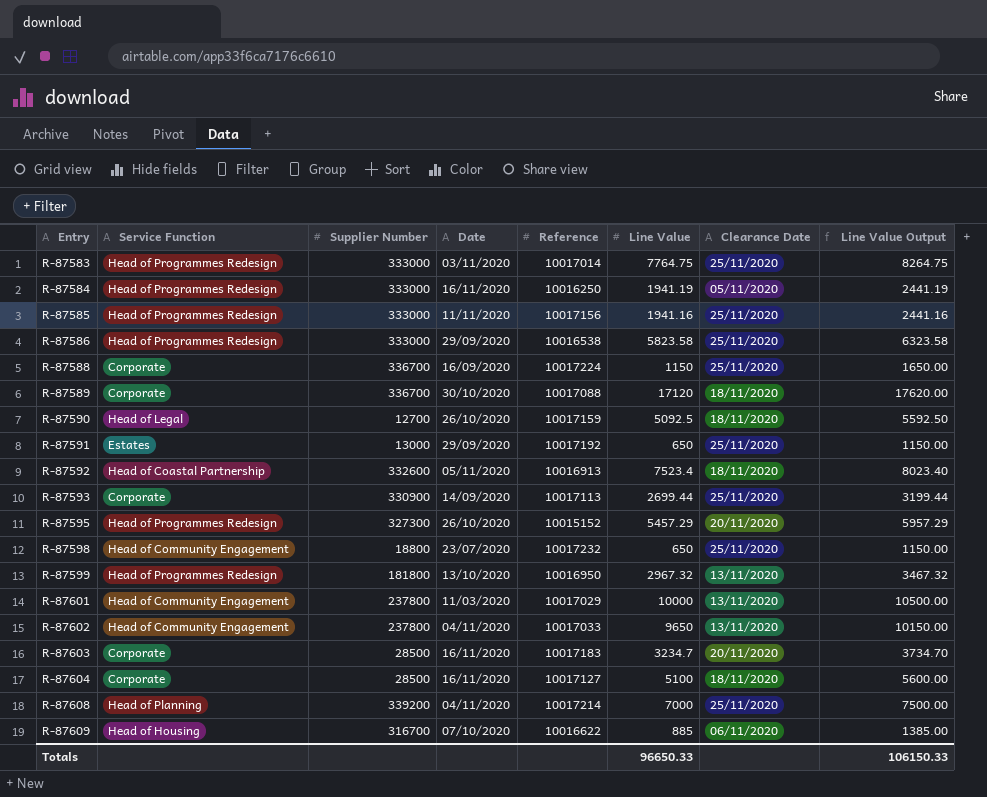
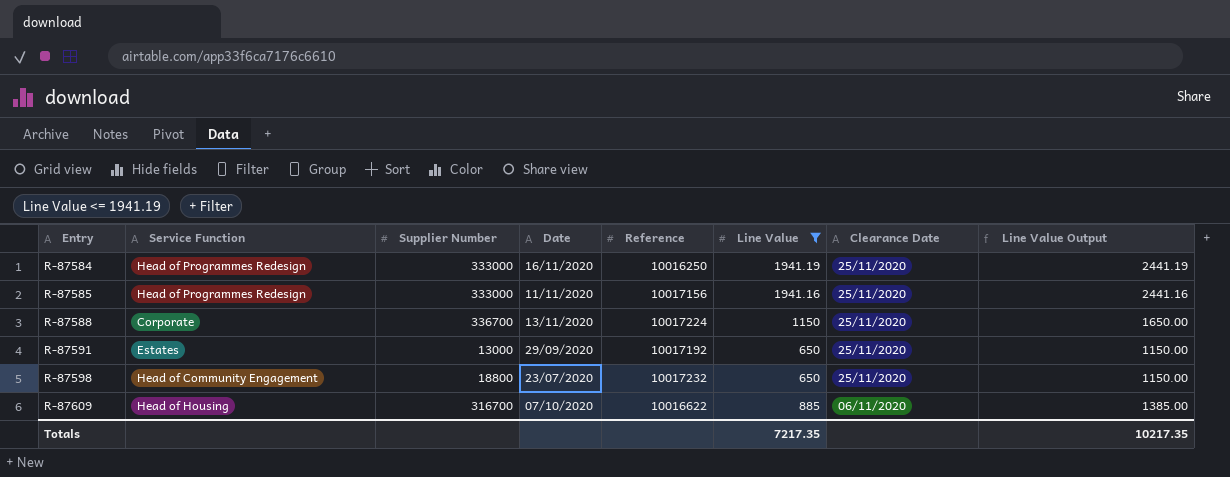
filter: none -> Line Value <= 1941.19
R-87584 | Clearance Date: 05/11/2020 -> 25/11/2020
R-87588 | Date: 16/09/2020 -> 13/11/2020
Totals | Line Value: 96650.33 -> 7217.35
Totals | Line Value Output: 106150.33 -> 10217.35

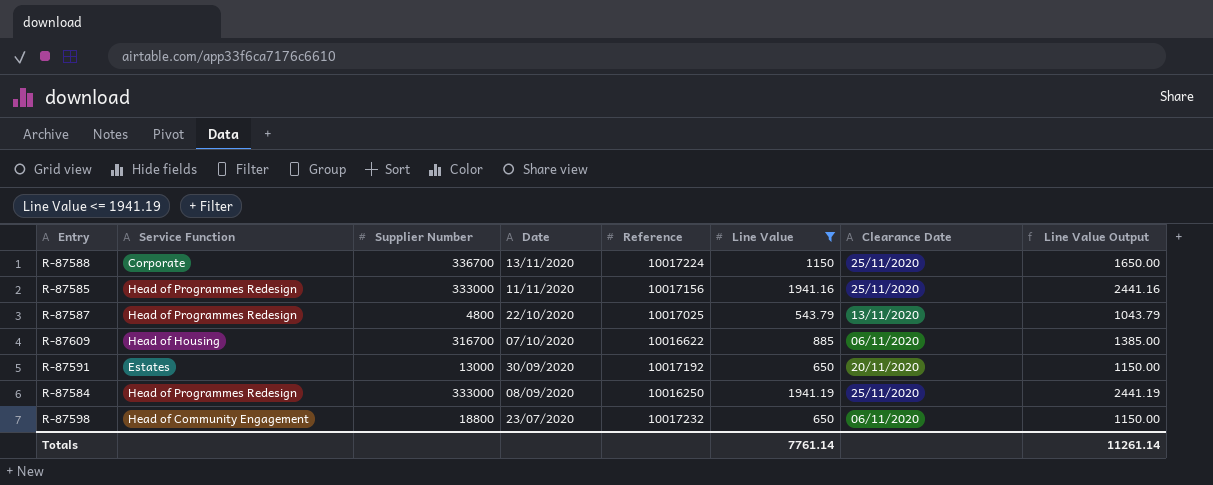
row order: Entry ascending -> Date descending
row R-87587: none -> Head of Programmes Redesign | 4800 | 22/10/2020 | 10017025 | 543.79 | 13/11/2020 | 1043.79
R-87591 | Date: 29/09/2020 -> 30/09/2020
R-87591 | Clearance Date: 25/11/2020 -> 20/11/2020
R-87584 | Date: 16/11/2020 -> 08/09/2020
R-87598 | Clearance Date: 25/11/2020 -> 06/11/2020
Totals | Line Value: 7217.35 -> 7761.14
Totals | Line Value Output: 10217.35 -> 11261.14

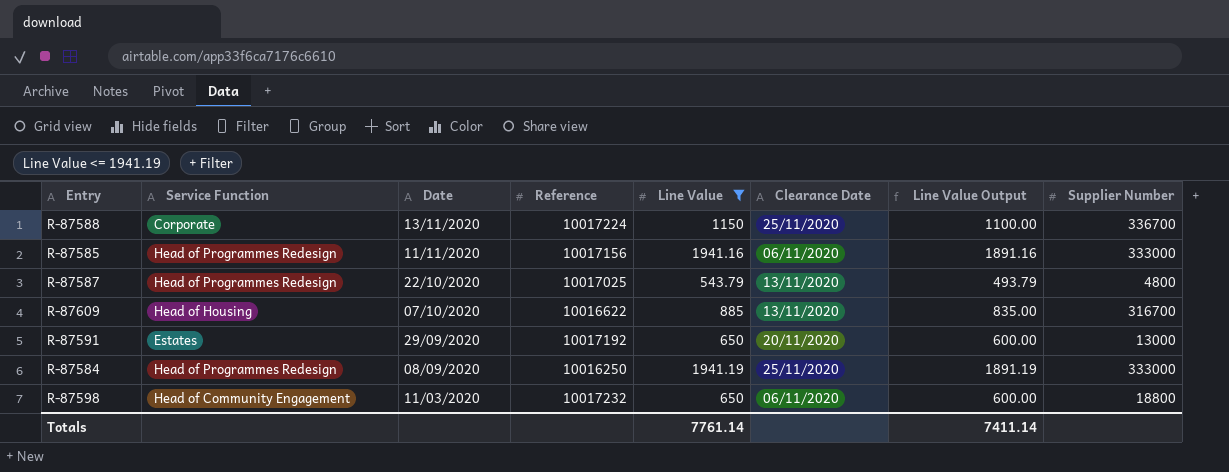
column Line Value Output | formula: [Line Value] + 500 -> [Line Value] - 50
column Supplier Number | position: 3 -> 8
R-87585 | Clearance Date: 25/11/2020 -> 06/11/2020
R-87609 | Clearance Date: 06/11/2020 -> 13/11/2020
R-87591 | Date: 30/09/2020 -> 29/09/2020
R-87598 | Date: 23/07/2020 -> 11/03/2020
Totals | Line Value Output: 11261.14 -> 7411.14

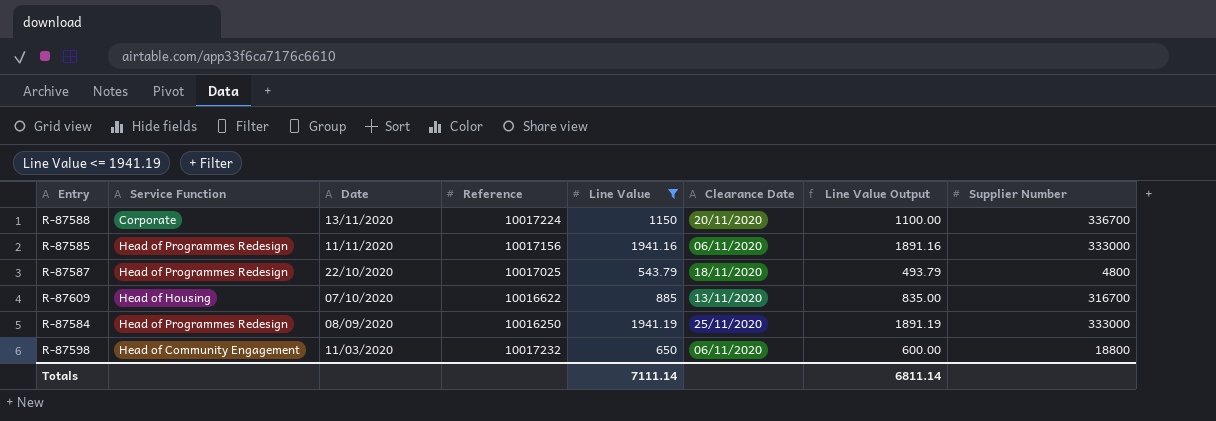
row R-87591: Estates | 29/09/2020 | 10017192 | 650 | 20/11/2020 | 600.00 | 13000 -> none
R-87588 | Clearance Date: 25/11/2020 -> 20/11/2020
R-87587 | Clearance Date: 13/11/2020 -> 18/11/2020
Totals | Line Value: 7761.14 -> 7111.14
Totals | Line Value Output: 7411.14 -> 6811.14

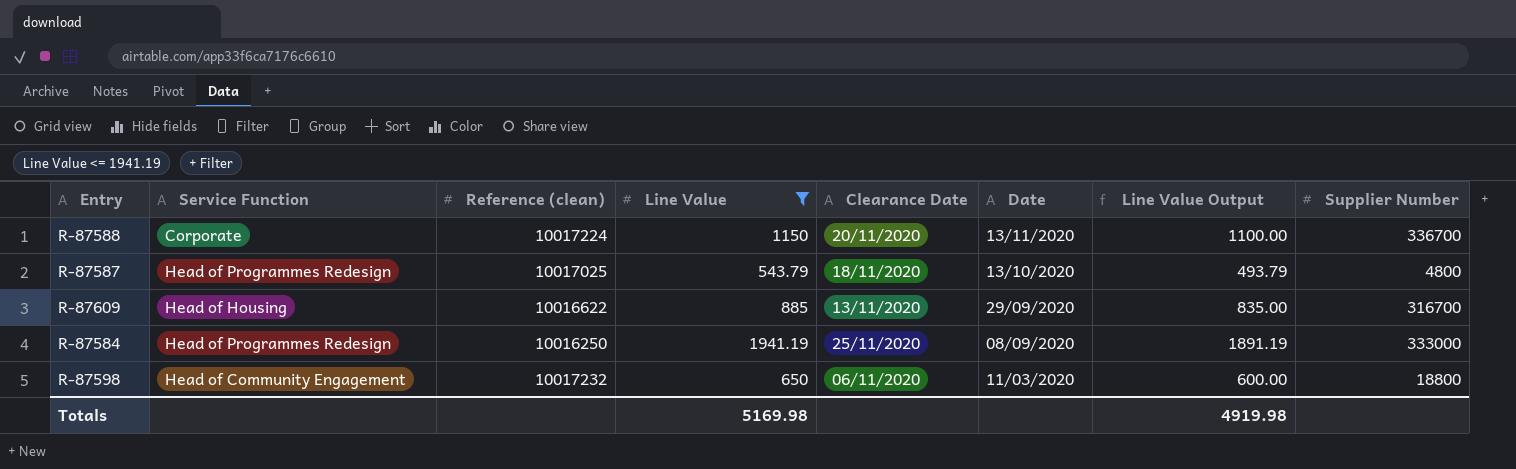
column name: Reference -> Reference (clean)
column Date | position: 3 -> 6
row R-87585: Head of Programmes Redesign | 11/11/2020 | 10017156 | 1941.16 | 06/11/2020 | 1891.16 | 333000 -> none
R-87587 | Date: 22/10/2020 -> 13/10/2020
R-87609 | Date: 07/10/2020 -> 29/09/2020
Totals | Line Value: 7111.14 -> 5169.98
Totals | Line Value Output: 6811.14 -> 4919.98

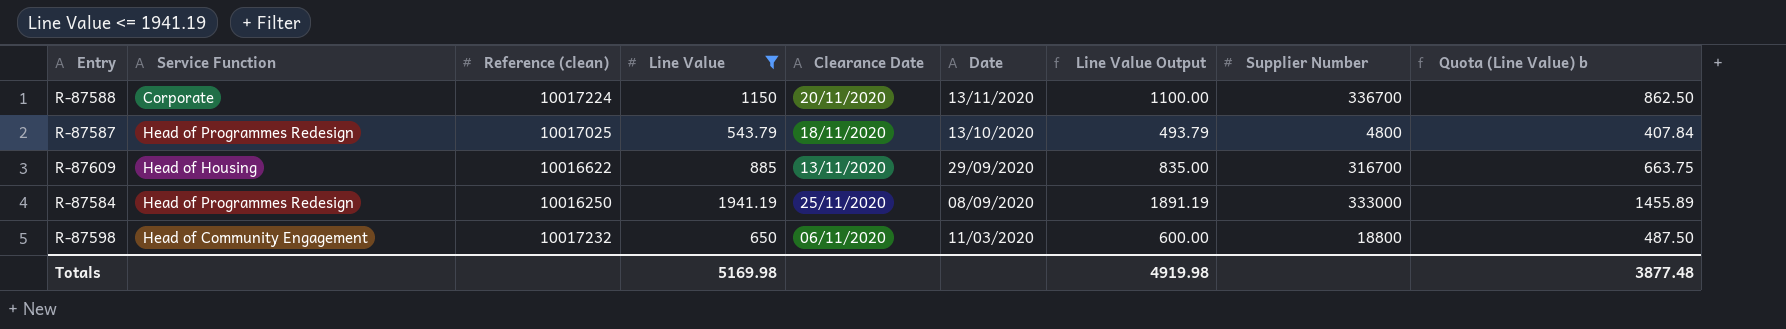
column Quota (Line Value) b | formula: none -> [Line Value] * 0.75

